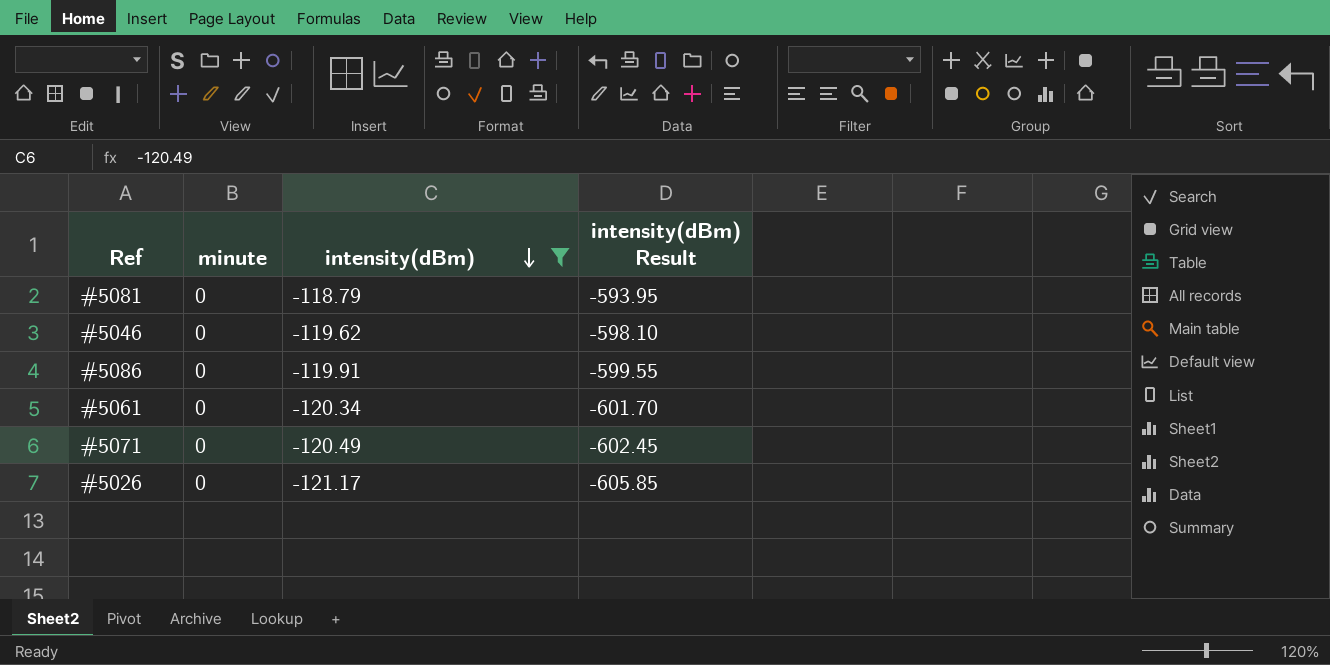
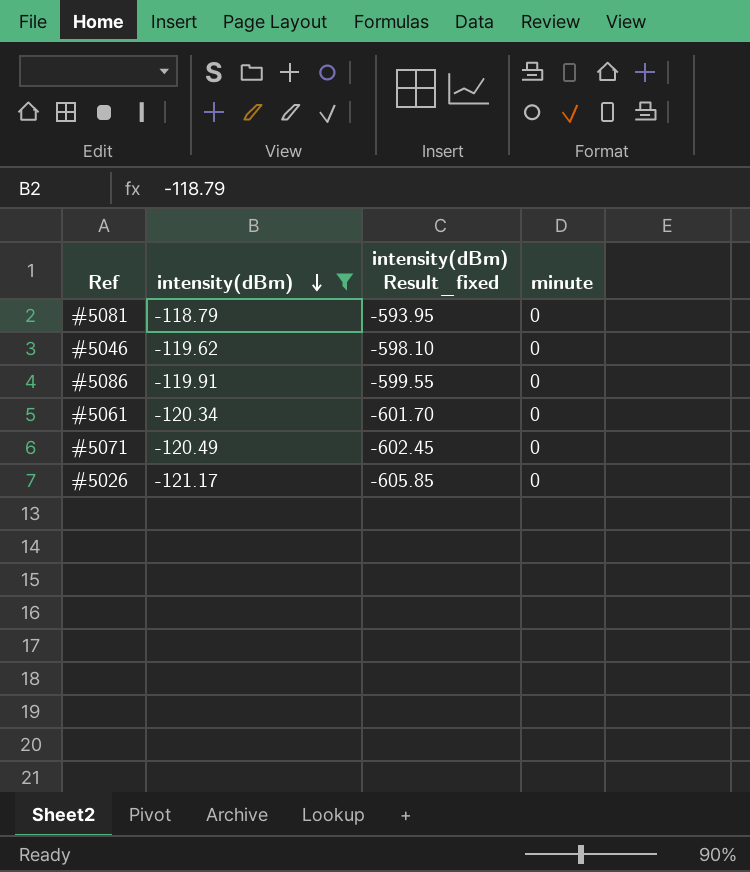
column name: intensity(dBm) Result -> intensity(dBm) Result_fixed
column minute | position: 2 -> 4

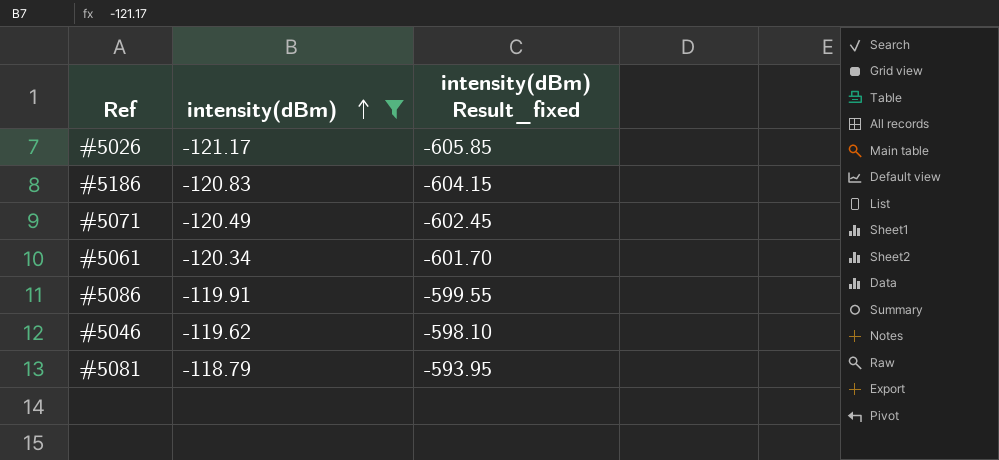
row order: intensity(dBm) descending -> intensity(dBm) ascending
column minute | position: 4 -> none
row #5186: none -> -120.83 | -604.15

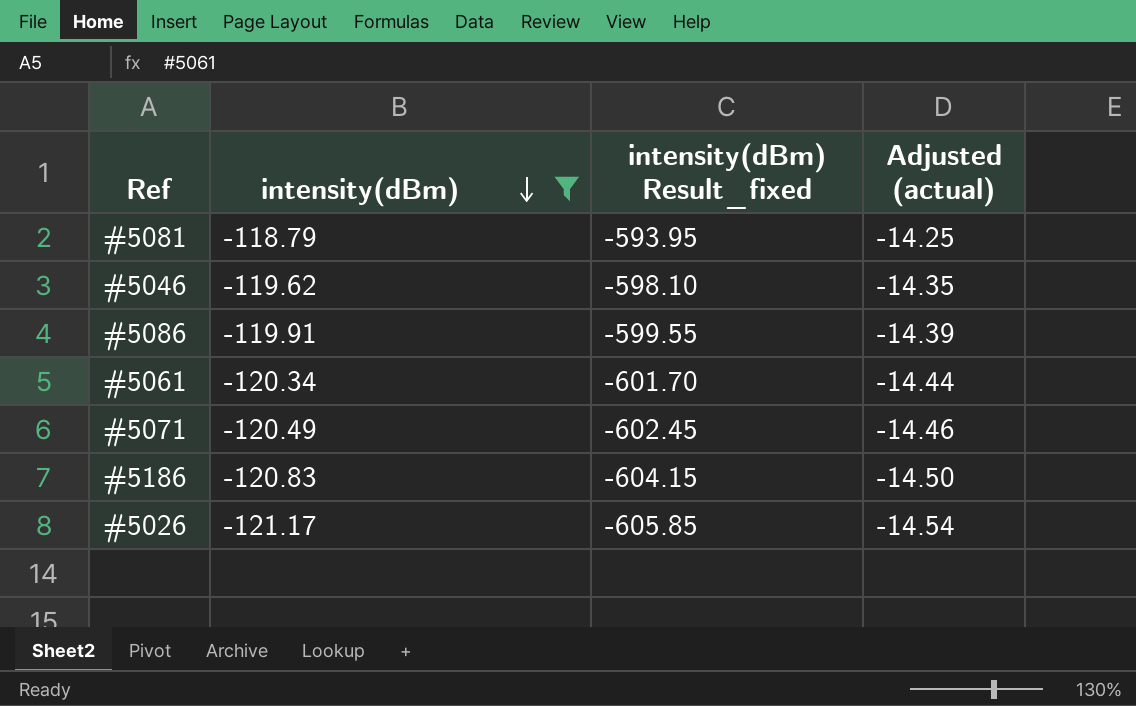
row order: intensity(dBm) ascending -> intensity(dBm) descending
column Adjusted (actual) | formula: none -> [intensity(dBm)] * 0.12

